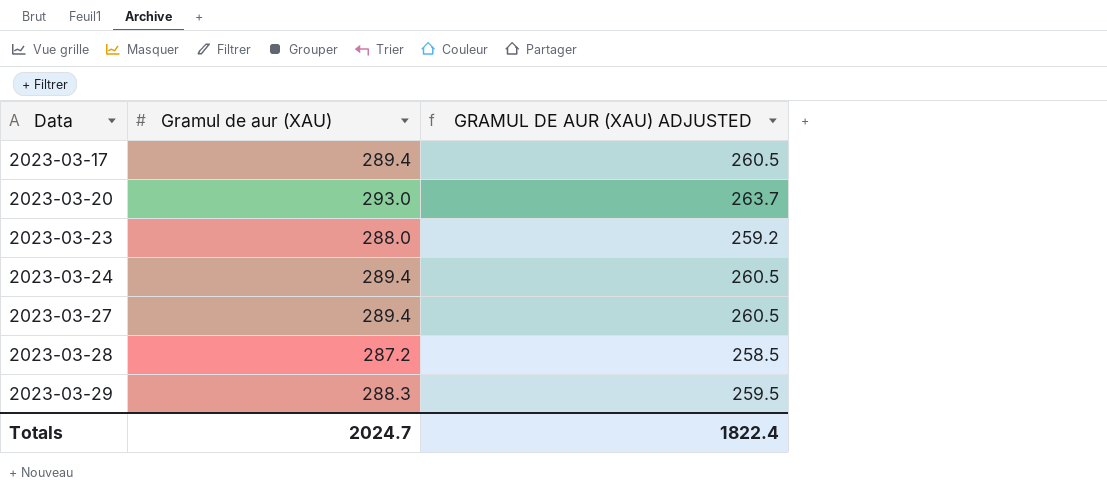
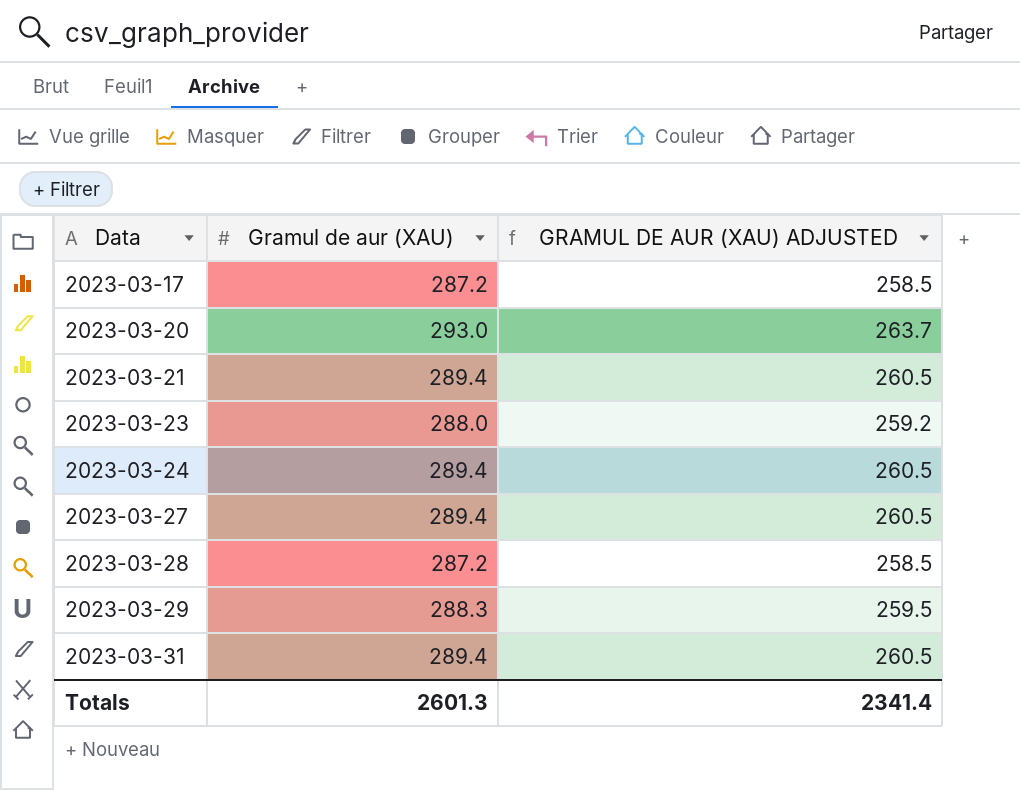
2023-03-17 | Gramul de aur (XAU): 289.4 -> 287.2
2023-03-17 | GRAMUL DE AUR (XAU) ADJUSTED: 260.5 -> 258.5
row 2023-03-21: none -> 289.4 | 260.5
row 2023-03-31: none -> 289.4 | 260.5
Totals | Gramul de aur (XAU): 2024.7 -> 2601.3
Totals | GRAMUL DE AUR (XAU) ADJUSTED: 1822.4 -> 2341.4

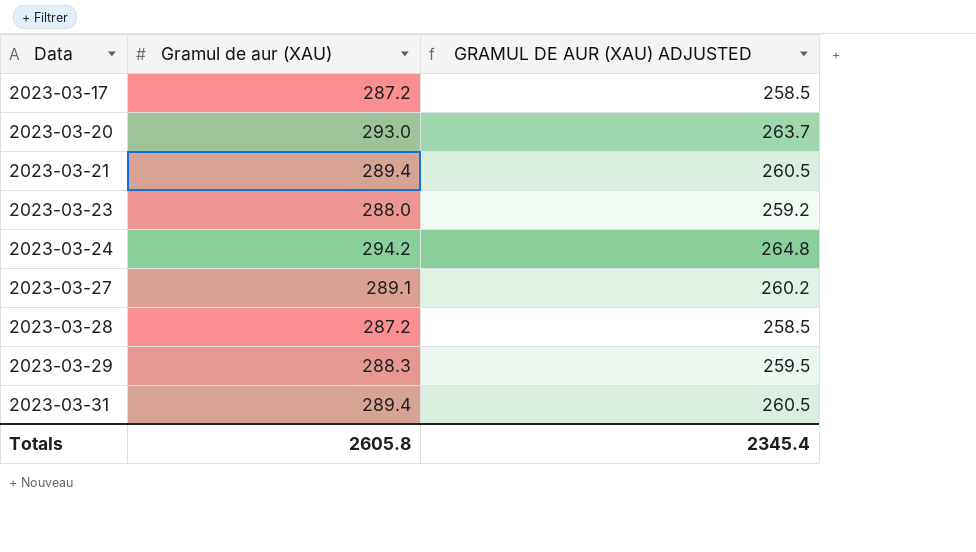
2023-03-24 | Gramul de aur (XAU): 289.4 -> 294.2
2023-03-24 | GRAMUL DE AUR (XAU) ADJUSTED: 260.5 -> 264.8
2023-03-27 | Gramul de aur (XAU): 289.4 -> 289.1
2023-03-27 | GRAMUL DE AUR (XAU) ADJUSTED: 260.5 -> 260.2
Totals | Gramul de aur (XAU): 2601.3 -> 2605.8
Totals | GRAMUL DE AUR (XAU) ADJUSTED: 2341.4 -> 2345.4

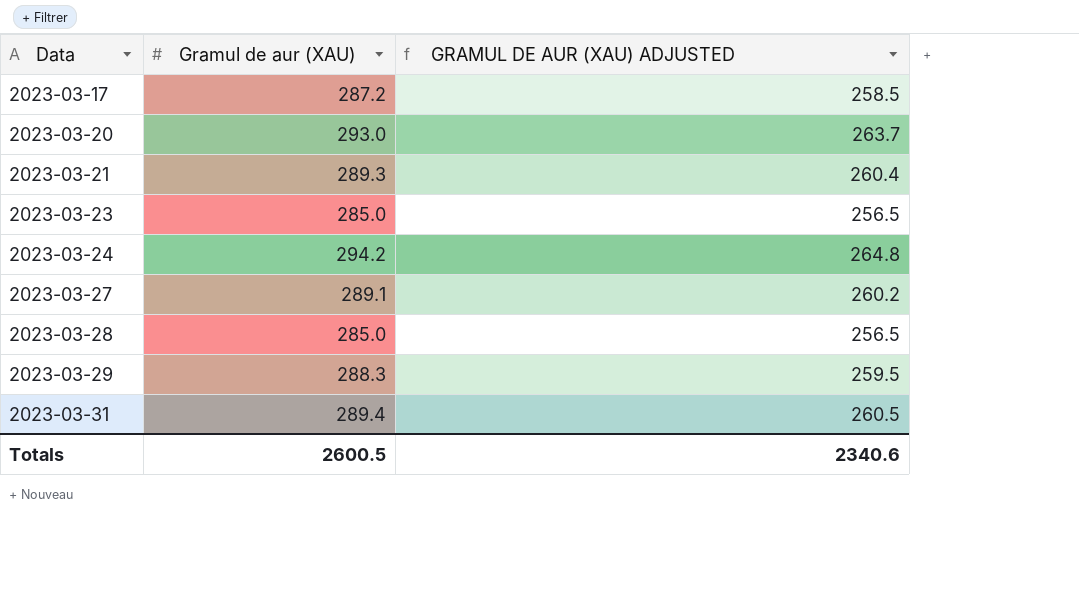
2023-03-21 | Gramul de aur (XAU): 289.4 -> 289.3
2023-03-21 | GRAMUL DE AUR (XAU) ADJUSTED: 260.5 -> 260.4
2023-03-23 | Gramul de aur (XAU): 288.0 -> 285.0
2023-03-23 | GRAMUL DE AUR (XAU) ADJUSTED: 259.2 -> 256.5
2023-03-28 | Gramul de aur (XAU): 287.2 -> 285.0
2023-03-28 | GRAMUL DE AUR (XAU) ADJUSTED: 258.5 -> 256.5
Totals | Gramul de aur (XAU): 2605.8 -> 2600.5
Totals | GRAMUL DE AUR (XAU) ADJUSTED: 2345.4 -> 2340.6

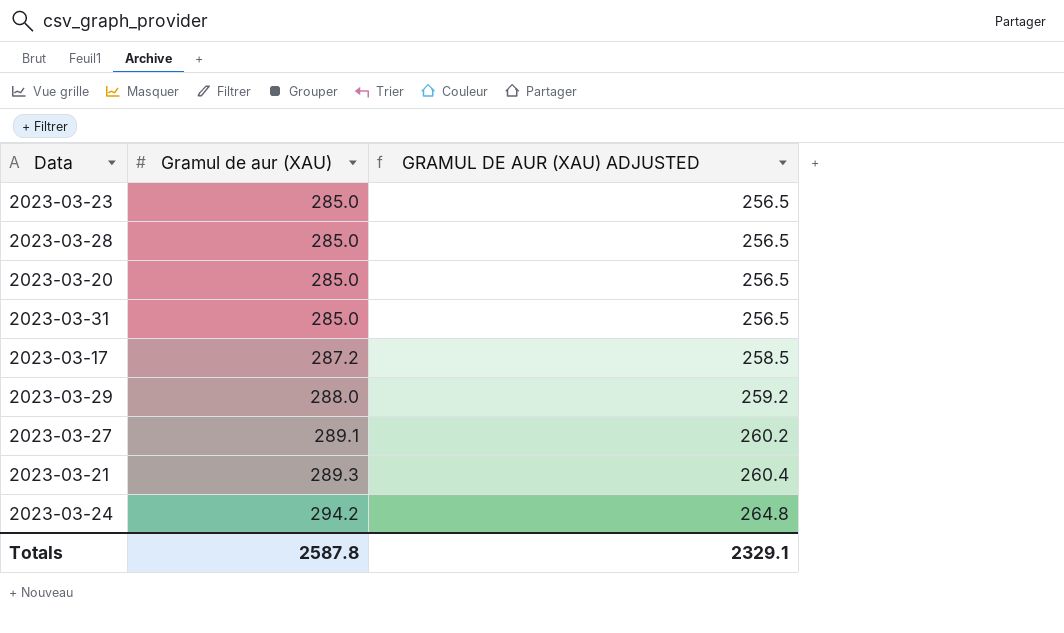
row order: Data ascending -> Gramul de aur (XAU) ascending
2023-03-20 | Gramul de aur (XAU): 293.0 -> 285.0
2023-03-20 | GRAMUL DE AUR (XAU) ADJUSTED: 263.7 -> 256.5
2023-03-31 | Gramul de aur (XAU): 289.4 -> 285.0
2023-03-31 | GRAMUL DE AUR (XAU) ADJUSTED: 260.5 -> 256.5
2023-03-29 | Gramul de aur (XAU): 288.3 -> 288.0
2023-03-29 | GRAMUL DE AUR (XAU) ADJUSTED: 259.5 -> 259.2
Totals | Gramul de aur (XAU): 2600.5 -> 2587.8
Totals | GRAMUL DE AUR (XAU) ADJUSTED: 2340.6 -> 2329.1

